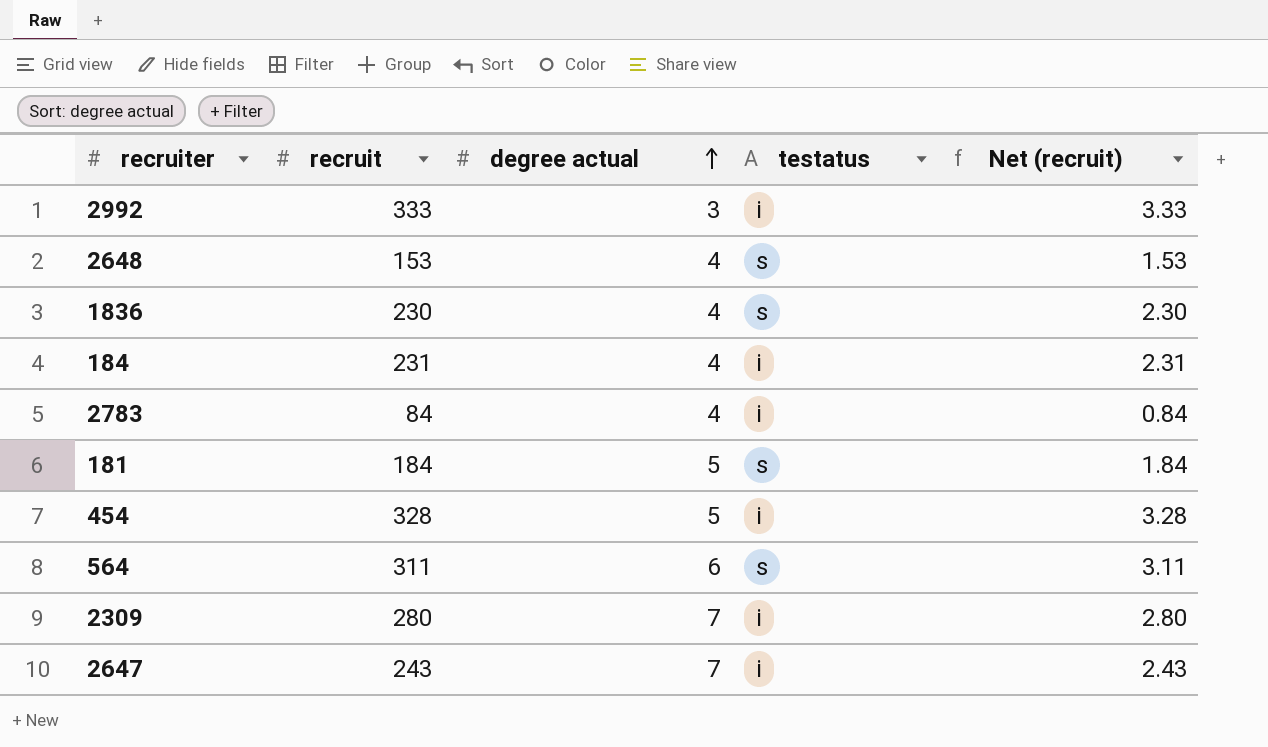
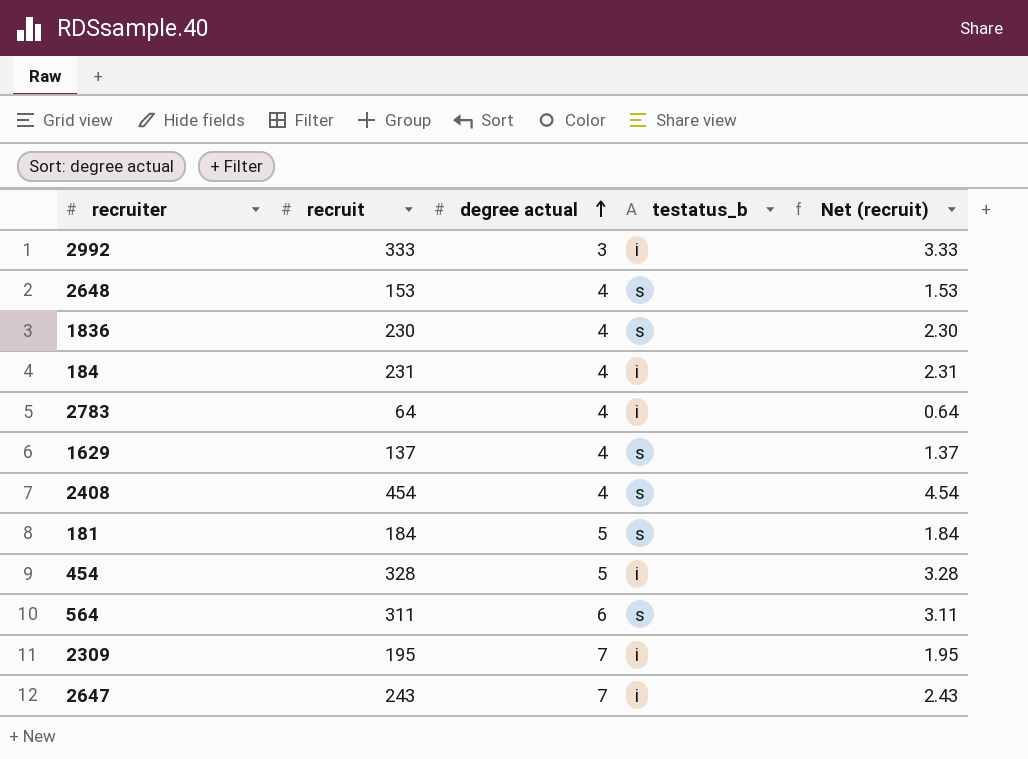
column name: testatus -> testatus_b
2783 | recruit: 84 -> 64
2783 | Net (recruit): 0.84 -> 0.64
row 1629: none -> 137 | 4 | s | 1.37
row 2408: none -> 454 | 4 | s | 4.54
2309 | recruit: 280 -> 195
2309 | Net (recruit): 2.80 -> 1.95

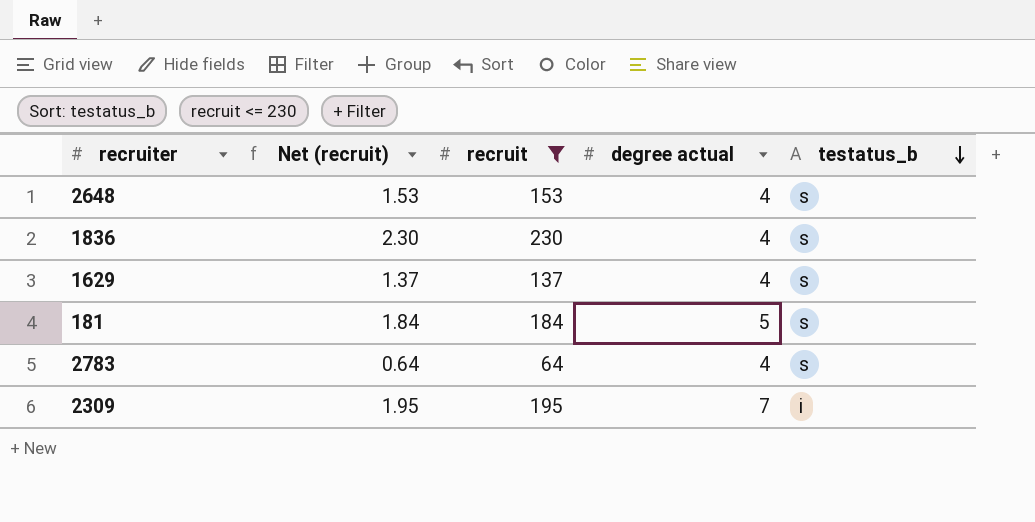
filter: none -> recruit <= 230
row order: degree actual ascending -> testatus_b descending
column Net (recruit) | position: 5 -> 2
2783 | testatus_b: i -> s

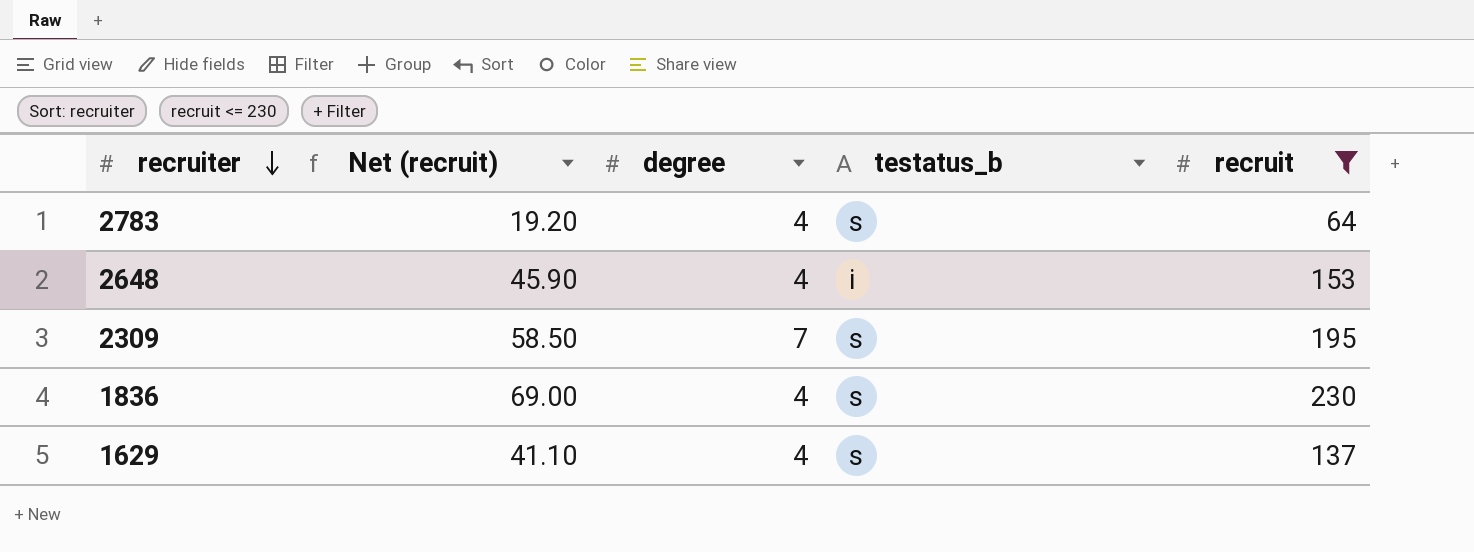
row order: testatus_b descending -> recruiter descending
column Net (recruit) | formula: [recruit] * 0.01 -> [recruit] * 0.3
column name: degree actual -> degree
column recruit | position: 3 -> 5
row 181: 1.84 | 184 | 5 | s -> none
2648 | testatus_b: s -> i
2309 | testatus_b: i -> s

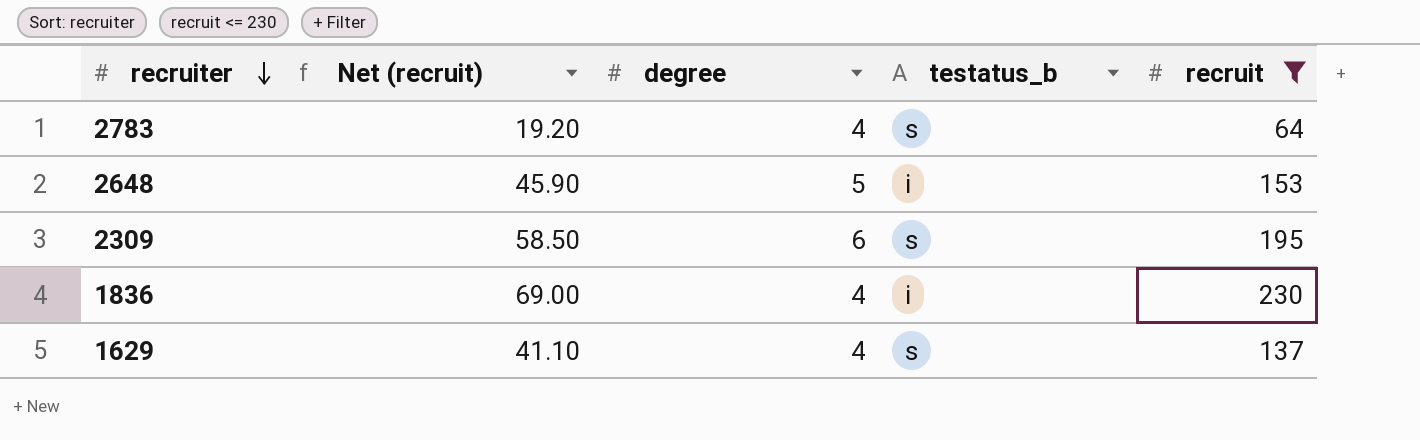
2648 | degree: 4 -> 5
2309 | degree: 7 -> 6
1836 | testatus_b: s -> i

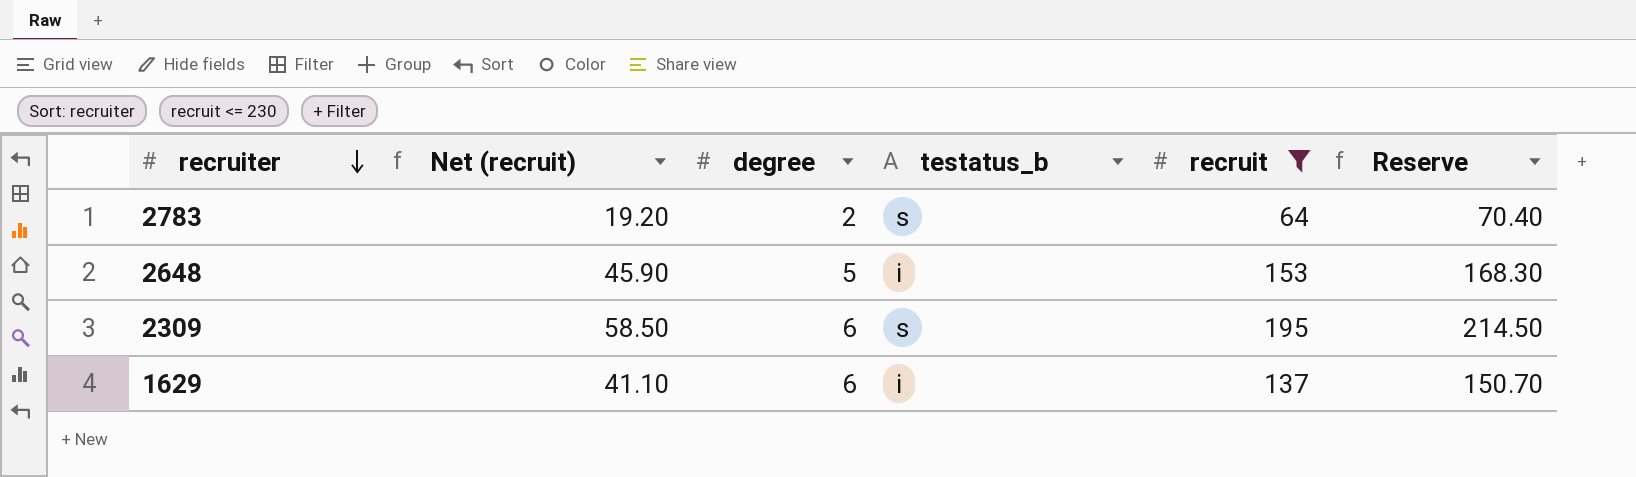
column Reserve | formula: none -> [recruit] * 1.1
row 1836: 69.00 | 4 | i | 230 -> none
2783 | degree: 4 -> 2
1629 | degree: 4 -> 6
1629 | testatus_b: s -> i

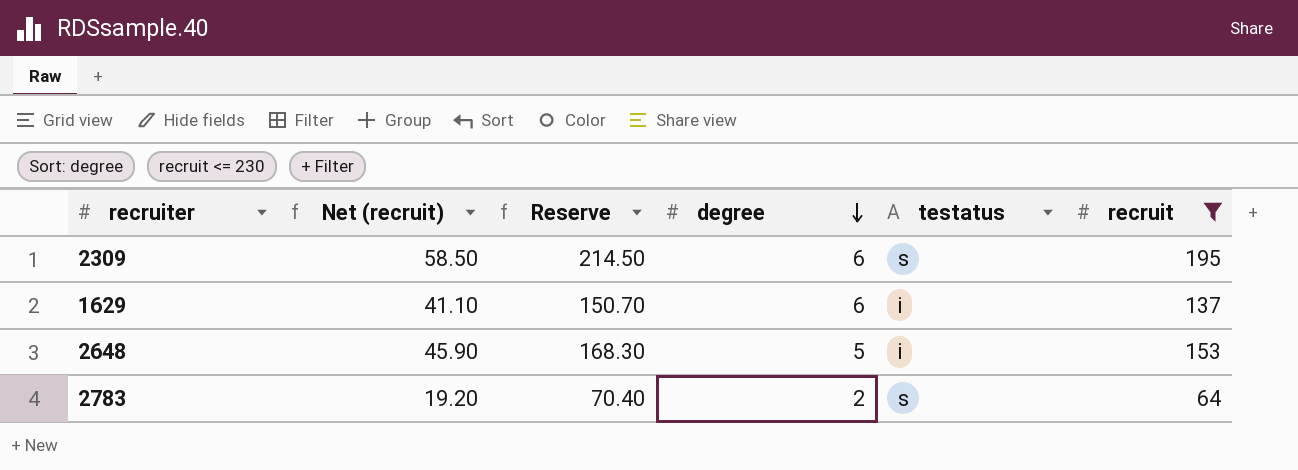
row order: recruiter descending -> degree descending
column Reserve | position: 6 -> 3
column name: testatus_b -> testatus

